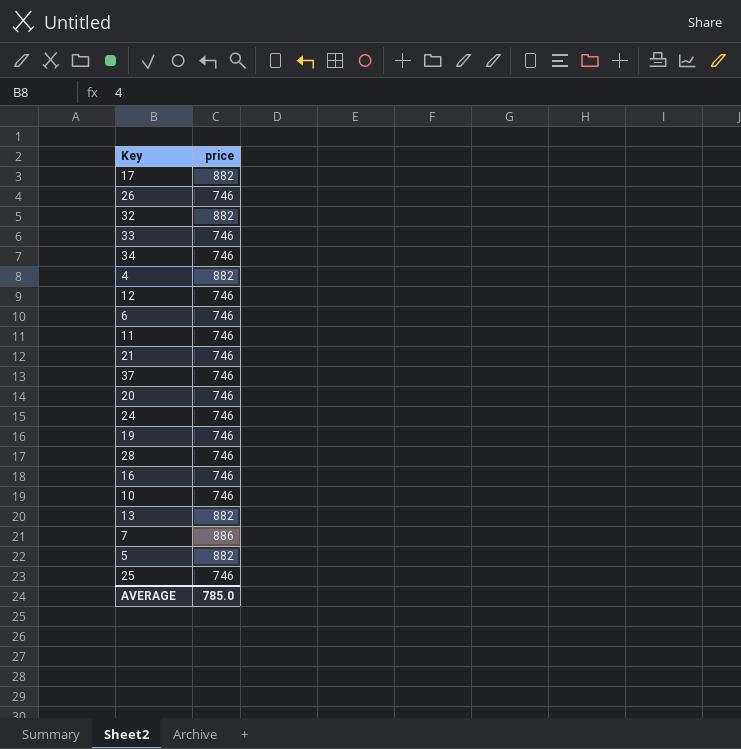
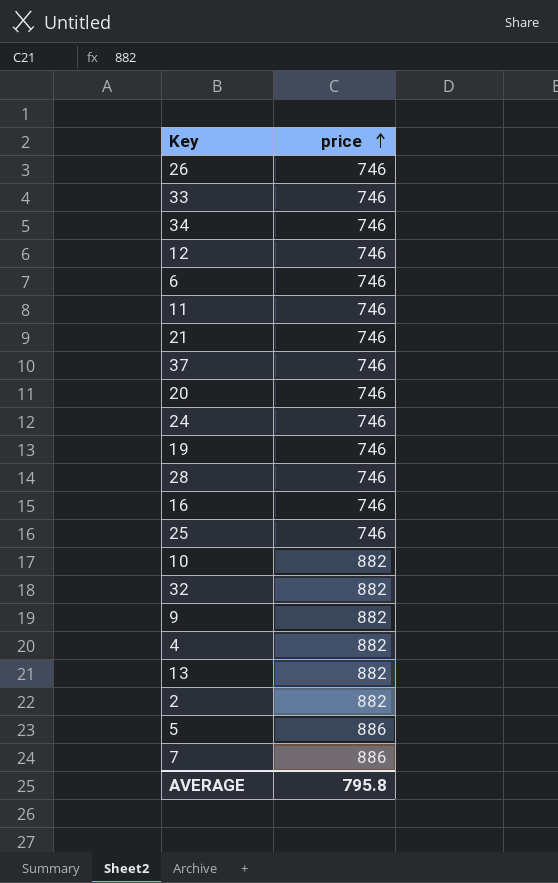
row order: none -> price ascending
row 17: 882 -> none
10 | price: 746 -> 882
row 9: none -> 882
row 2: none -> 882
5 | price: 882 -> 886
AVERAGE | price: 785.0 -> 795.8

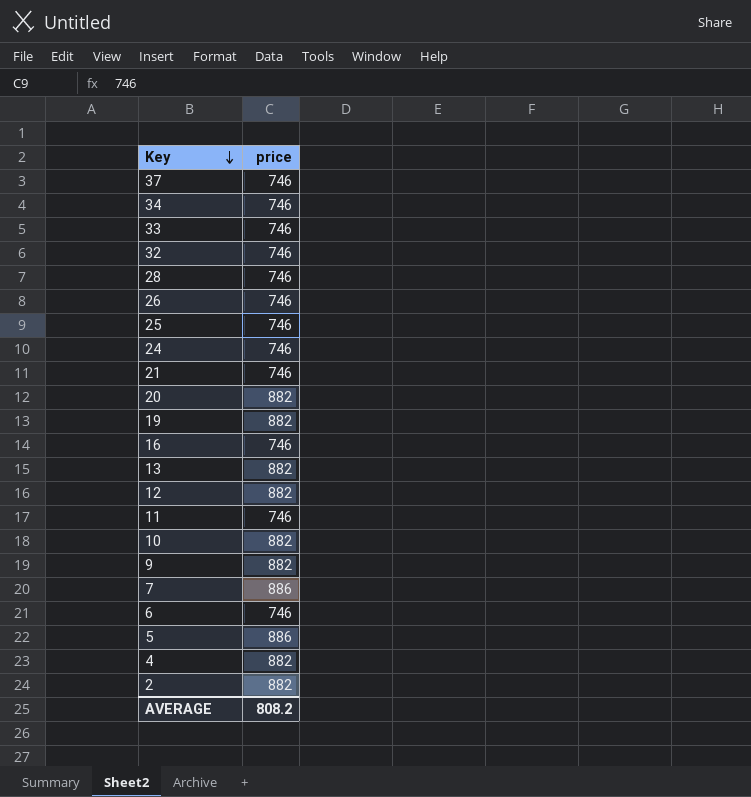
row order: price ascending -> Key descending
32 | price: 882 -> 746
20 | price: 746 -> 882
19 | price: 746 -> 882
12 | price: 746 -> 882
AVERAGE | price: 795.8 -> 808.2

